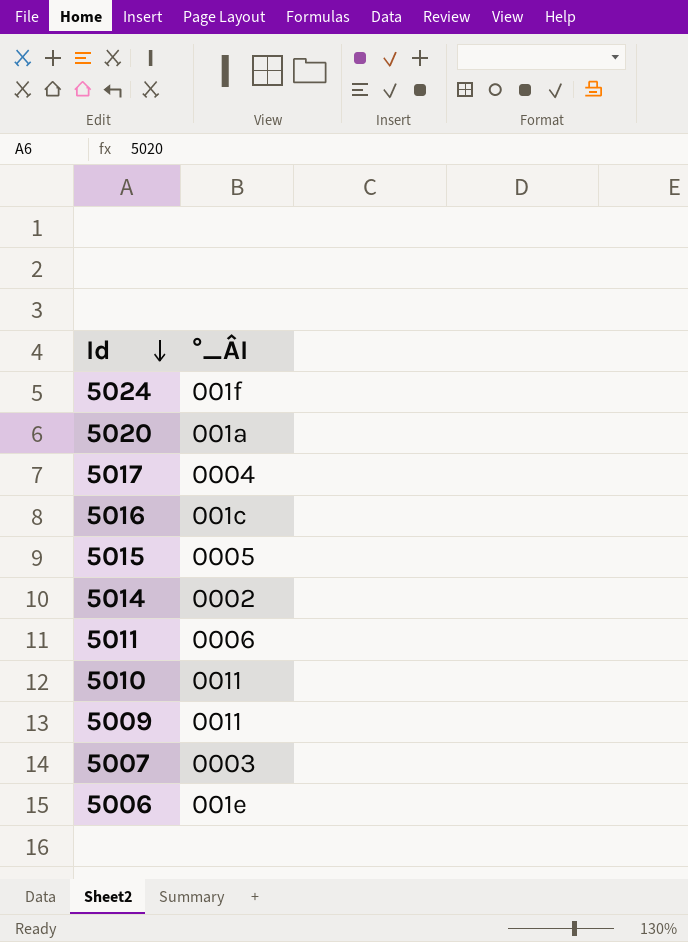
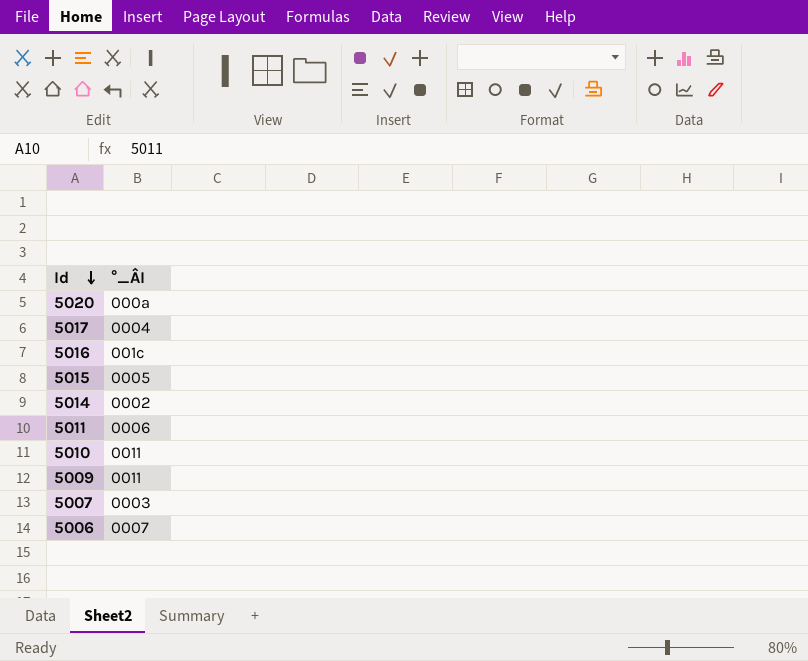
row 5024: 001f -> none
5020 | °_ÂI: 001a -> 000a
5006 | °_ÂI: 001e -> 0007

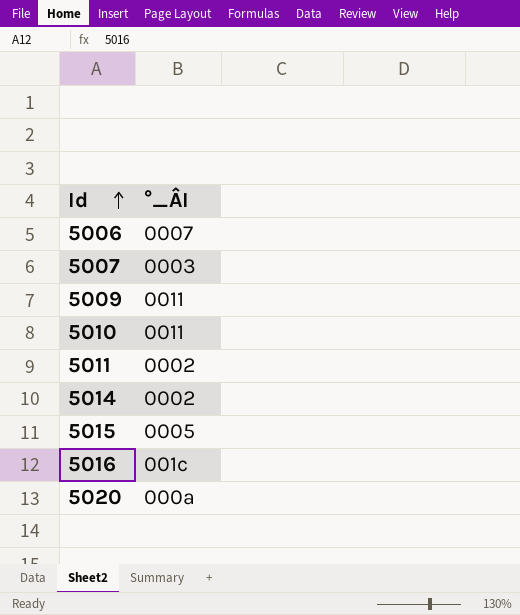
row order: Id descending -> Id ascending
row 5017: 0004 -> none
5011 | °_ÂI: 0006 -> 0002

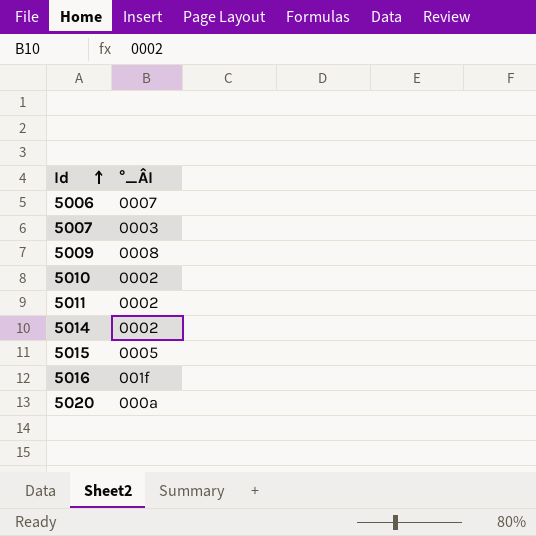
5009 | °_ÂI: 0011 -> 0008
5010 | °_ÂI: 0011 -> 0002
5016 | °_ÂI: 001c -> 001f

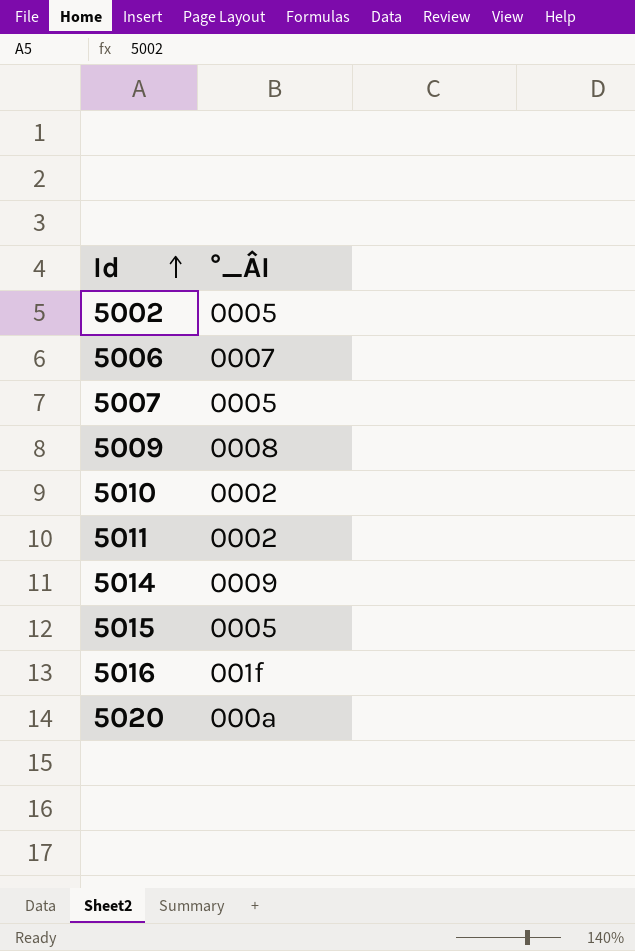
row 5002: none -> 0005
5007 | °_ÂI: 0003 -> 0005
5014 | °_ÂI: 0002 -> 0009

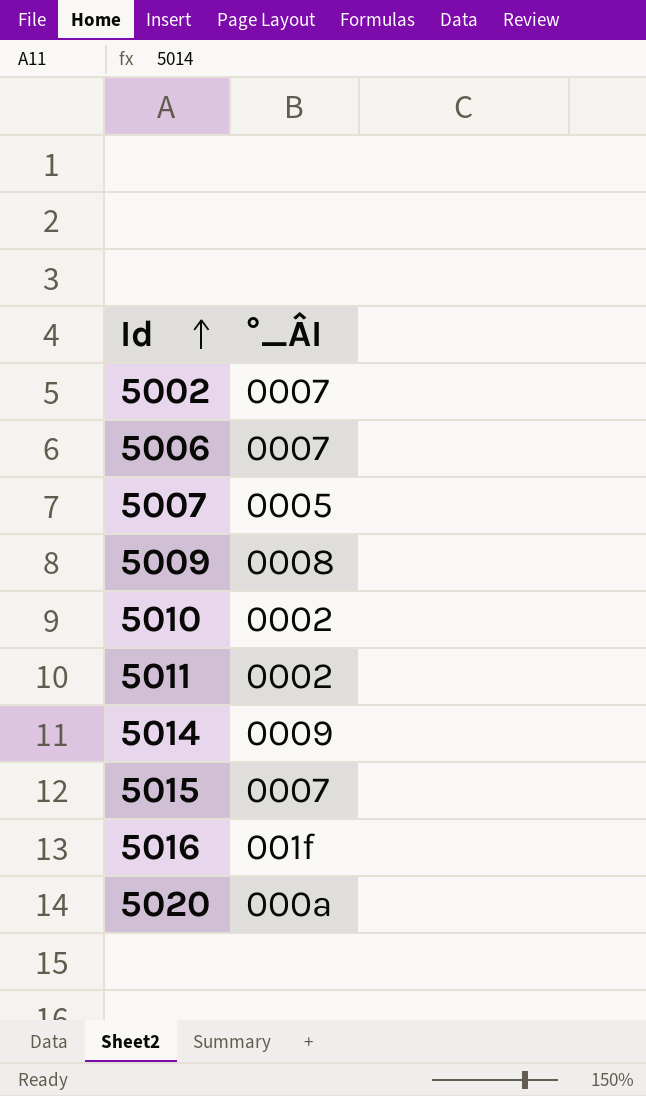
5002 | °_ÂI: 0005 -> 0007
5015 | °_ÂI: 0005 -> 0007

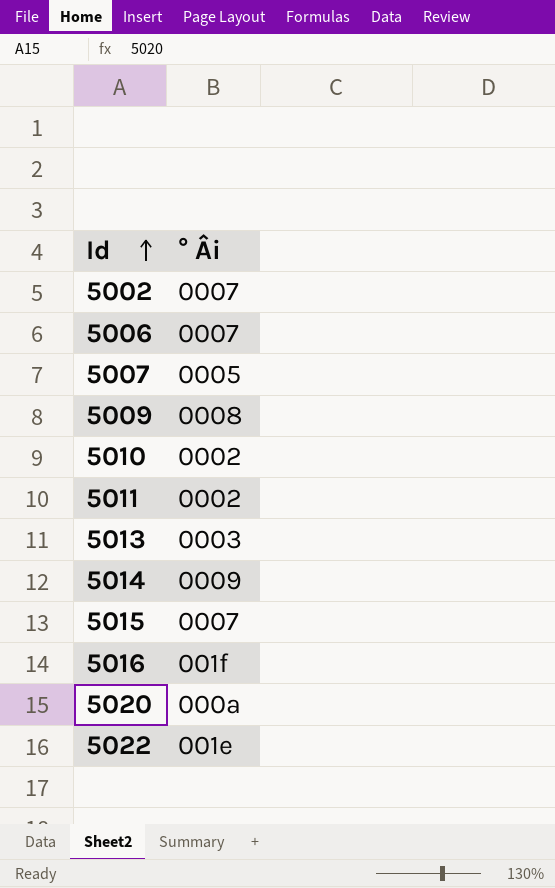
column name: °_ÂI -> ° Âi
row 5013: none -> 0003
row 5022: none -> 001e

